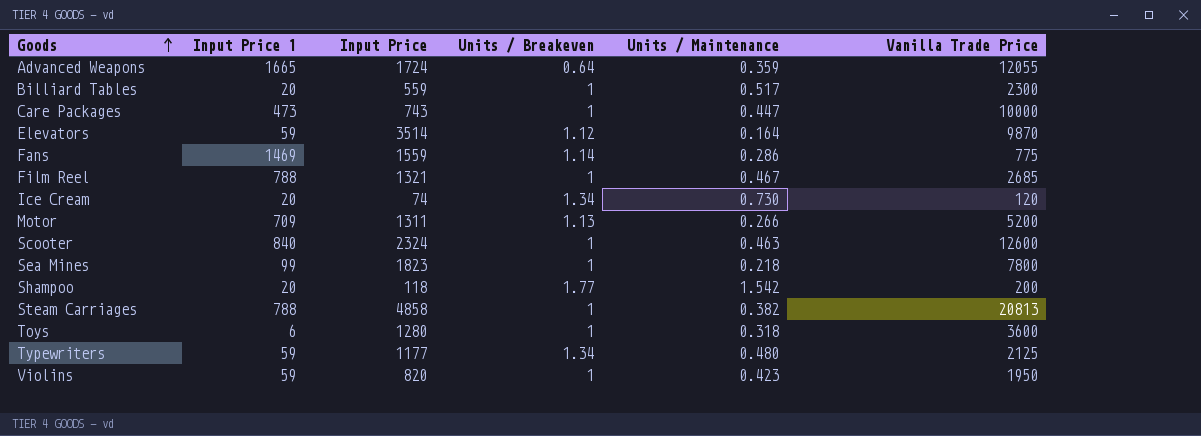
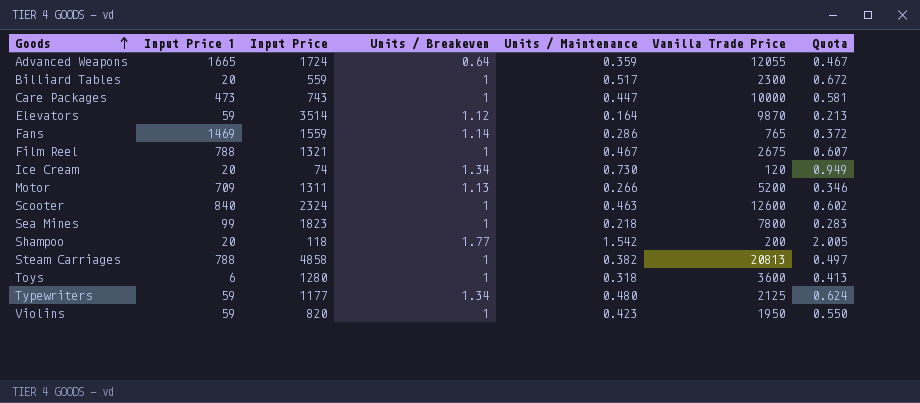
column Quota | formula: none -> [Units / Maintenance] * 1.3
Fans | Vanilla Trade Price: 775 -> 765
Film Reel | Vanilla Trade Price: 2685 -> 2675

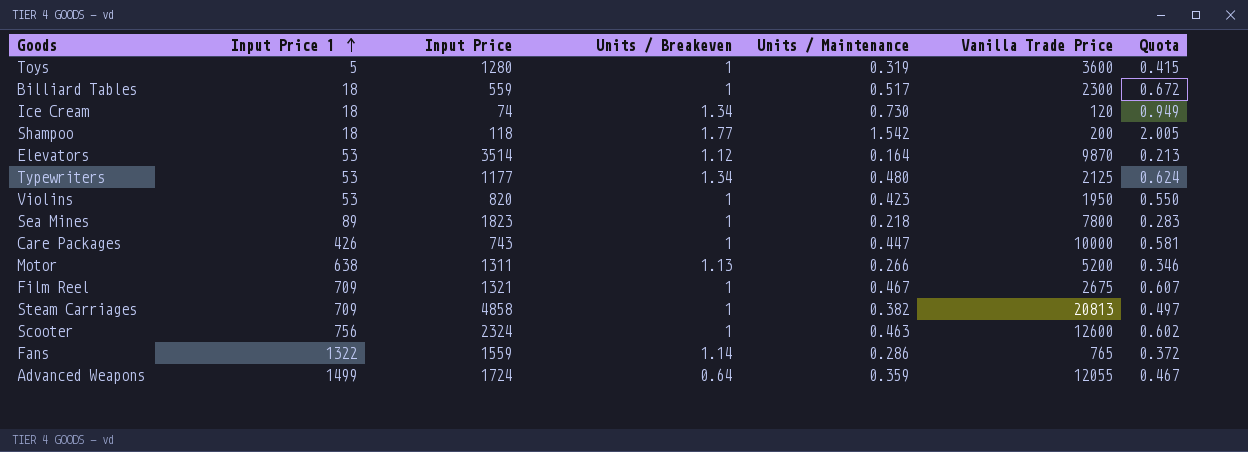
row order: Goods ascending -> Input Price 1 ascending
Toys | Input Price 1: 6 -> 5
Toys | Units / Maintenance: 0.318 -> 0.319
Toys | Quota: 0.413 -> 0.415
Billiard Tables | Input Price 1: 20 -> 18
Ice Cream | Input Price 1: 20 -> 18
Shampoo | Input Price 1: 20 -> 18
Elevators | Input Price 1: 59 -> 53
Typewriters | Input Price 1: 59 -> 53
Violins | Input Price 1: 59 -> 53
Sea Mines | Input Price 1: 99 -> 89
Care Packages | Input Price 1: 473 -> 426
Motor | Input Price 1: 709 -> 638
Film Reel | Input Price 1: 788 -> 709
Steam Carriages | Input Price 1: 788 -> 709
Scooter | Input Price 1: 840 -> 756
Fans | Input Price 1: 1469 -> 1322
Advanced Weapons | Input Price 1: 1665 -> 1499

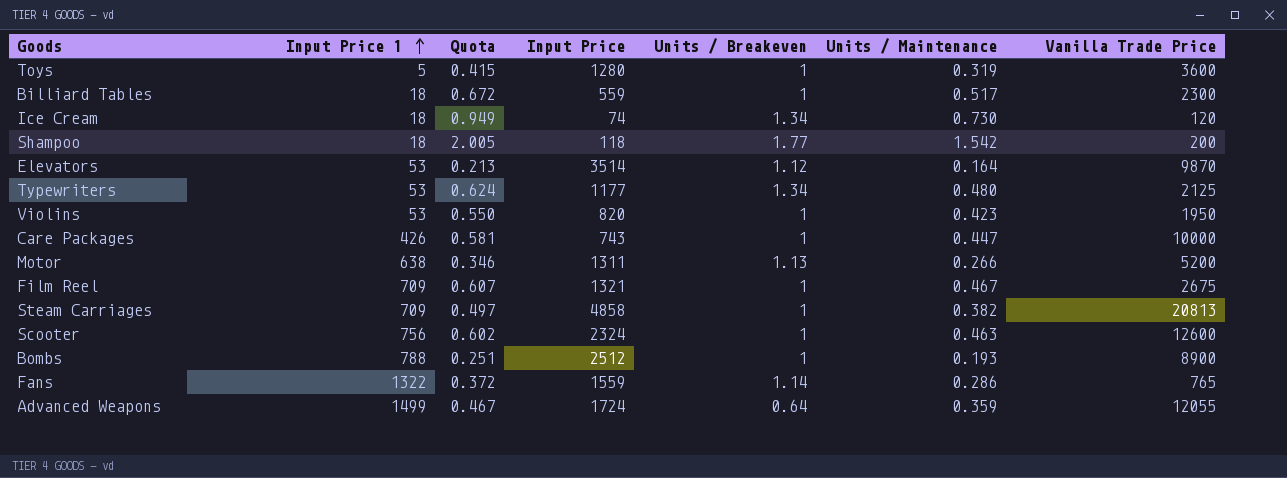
column Quota | position: 7 -> 3
row Sea Mines: 89 | 1823 | 1 | 0.218 | 7800 | 0.283 -> none
row Bombs: none -> 788 | 0.251 | 2512 | 1 | 0.193 | 8900

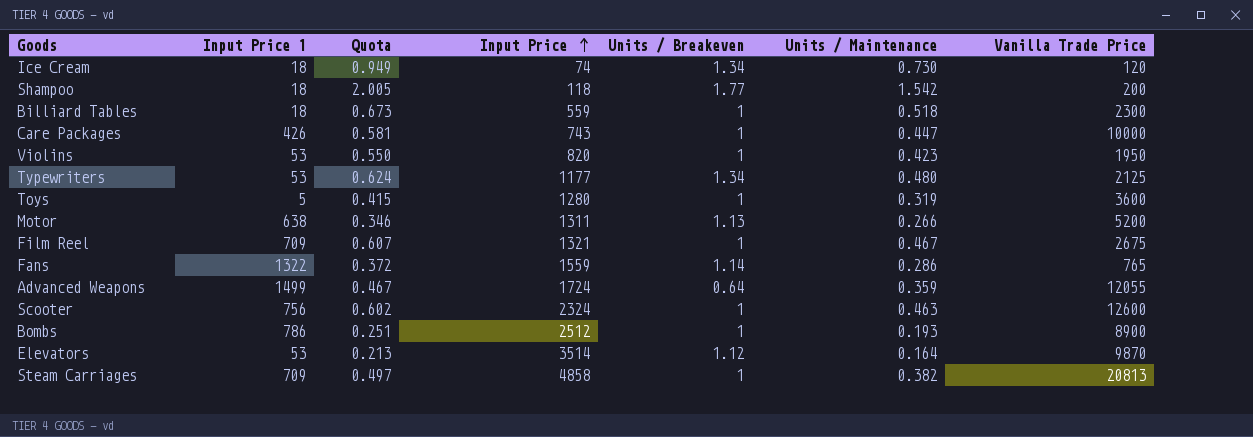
row order: Input Price 1 ascending -> Input Price ascending
Billiard Tables | Quota: 0.672 -> 0.673
Billiard Tables | Units / Maintenance: 0.517 -> 0.518
Bombs | Input Price 1: 788 -> 786

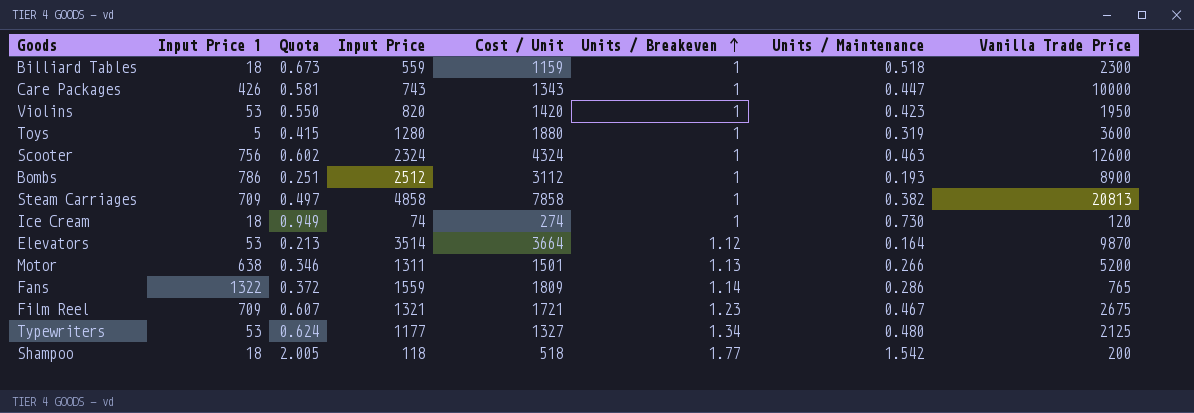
row order: Input Price ascending -> Units / Breakeven ascending
column Cost / Unit | position: none -> 5
row Advanced Weapons: 1499 | 0.467 | 1724 | 0.64 | 0.359 | 12055 -> none
Ice Cream | Units / Breakeven: 1.34 -> 1
Film Reel | Units / Breakeven: 1 -> 1.23

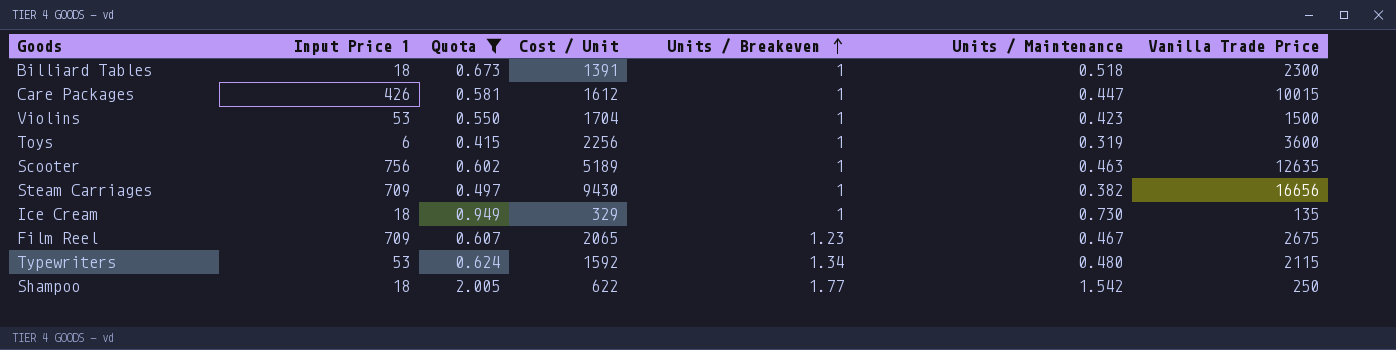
filter: none -> Quota >= 0.415
column Input Price | position: 4 -> none
Billiard Tables | Cost / Unit: 1159 -> 1391
Care Packages | Cost / Unit: 1343 -> 1612
Care Packages | Vanilla Trade Price: 10000 -> 10015
Violins | Cost / Unit: 1420 -> 1704
Violins | Vanilla Trade Price: 1950 -> 1500
Toys | Input Price 1: 5 -> 6
Toys | Cost / Unit: 1880 -> 2256
Scooter | Cost / Unit: 4324 -> 5189
Scooter | Vanilla Trade Price: 12600 -> 12635
Steam Carriages | Cost / Unit: 7858 -> 9430
Steam Carriages | Vanilla Trade Price: 20813 -> 16656
Ice Cream | Cost / Unit: 274 -> 329
Ice Cream | Vanilla Trade Price: 120 -> 135
Film Reel | Cost / Unit: 1721 -> 2065
Typewriters | Cost / Unit: 1327 -> 1592
Typewriters | Vanilla Trade Price: 2125 -> 2115
Shampoo | Cost / Unit: 518 -> 622
Shampoo | Vanilla Trade Price: 200 -> 250

